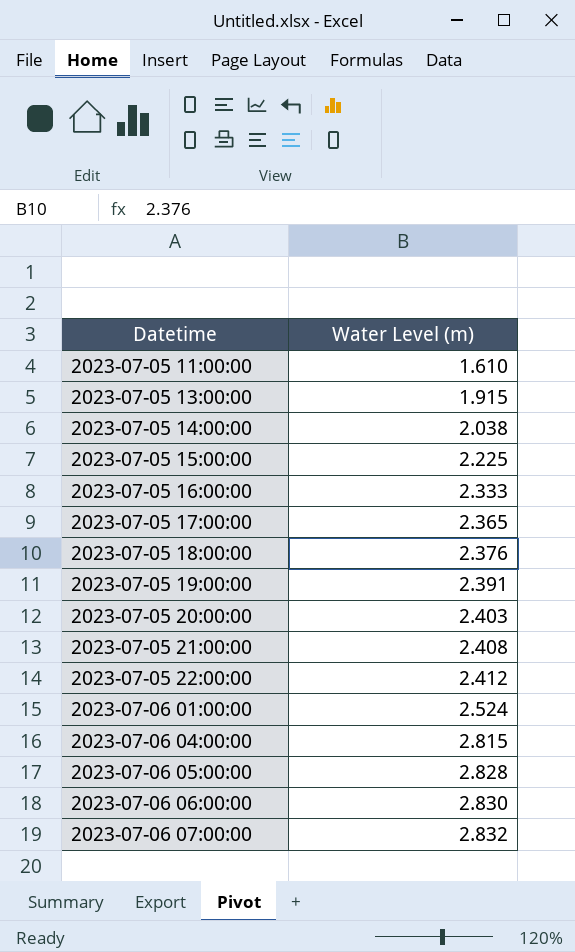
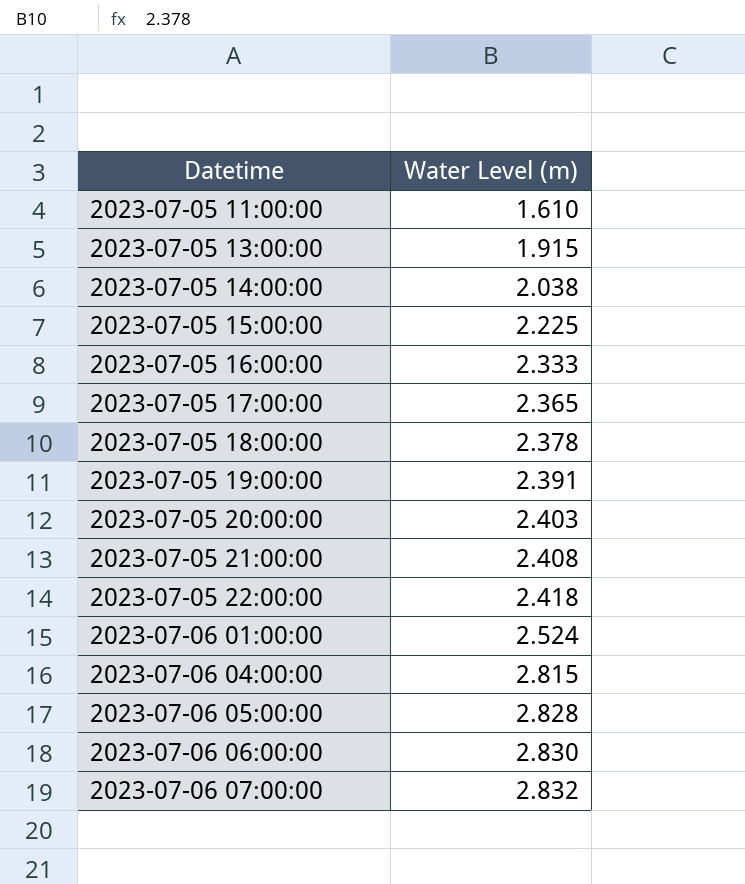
2023-07-05 18:00:00 | Water Level (m): 2.376 -> 2.378
2023-07-05 22:00:00 | Water Level (m): 2.412 -> 2.418

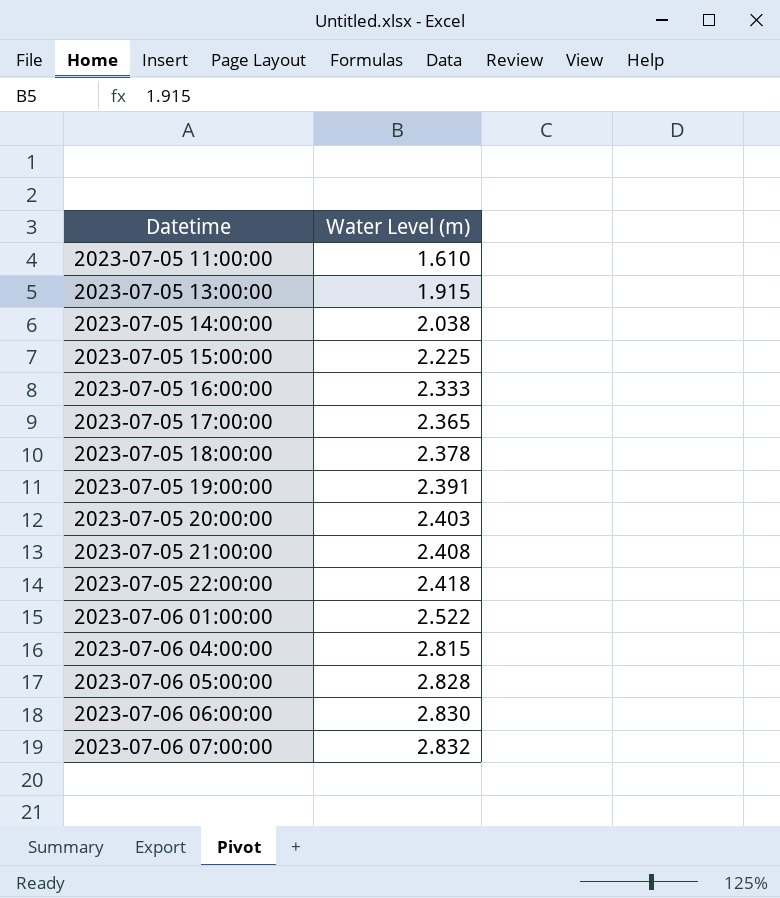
2023-07-06 01:00:00 | Water Level (m): 2.524 -> 2.522

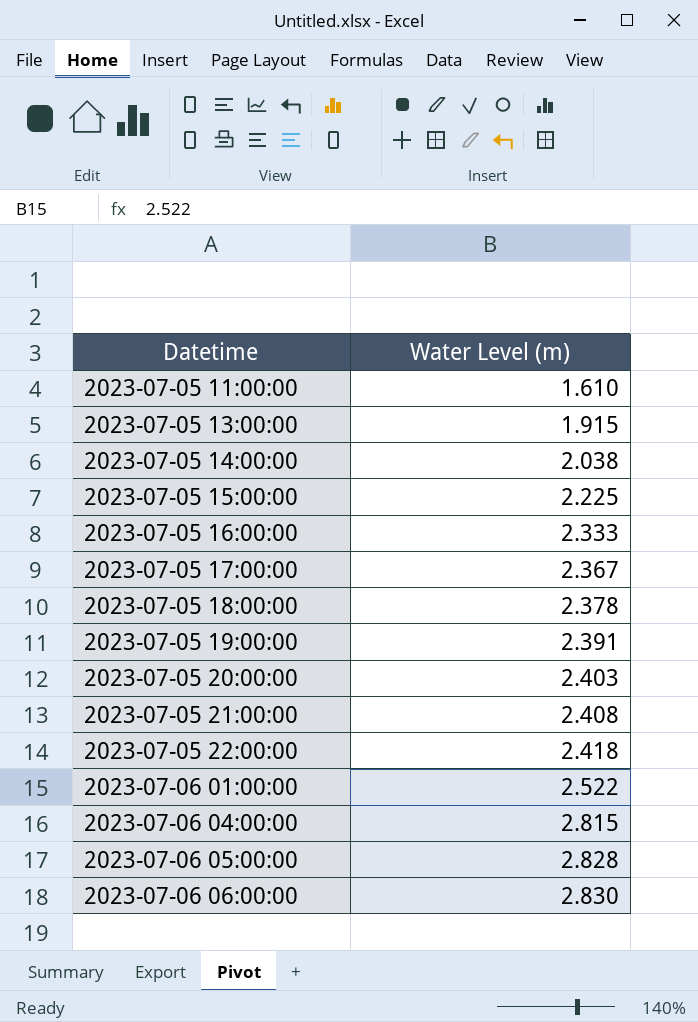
row 2023-07-06 07:00:00: 2.832 -> none
2023-07-05 17:00:00 | Water Level (m): 2.365 -> 2.367

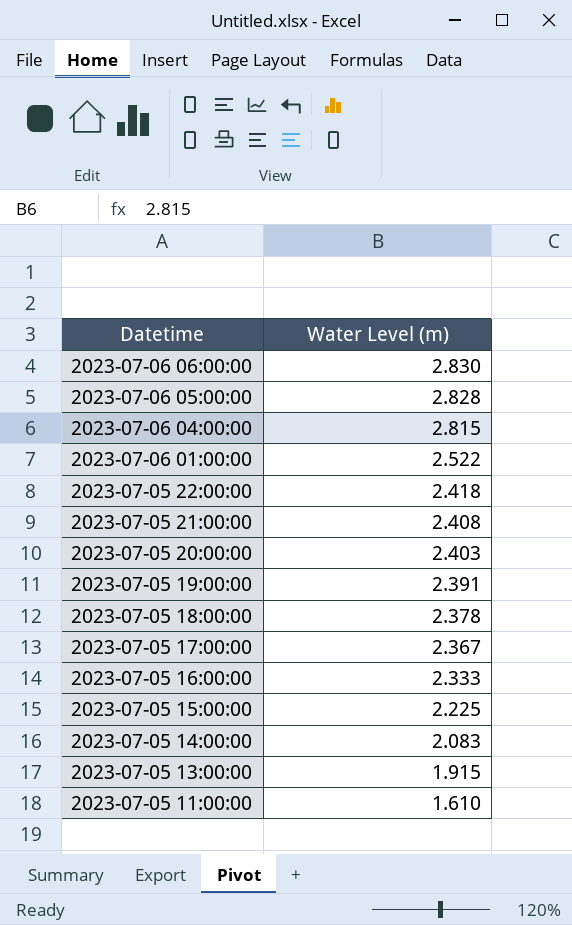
row order: Datetime ascending -> Datetime descending
2023-07-05 14:00:00 | Water Level (m): 2.038 -> 2.083

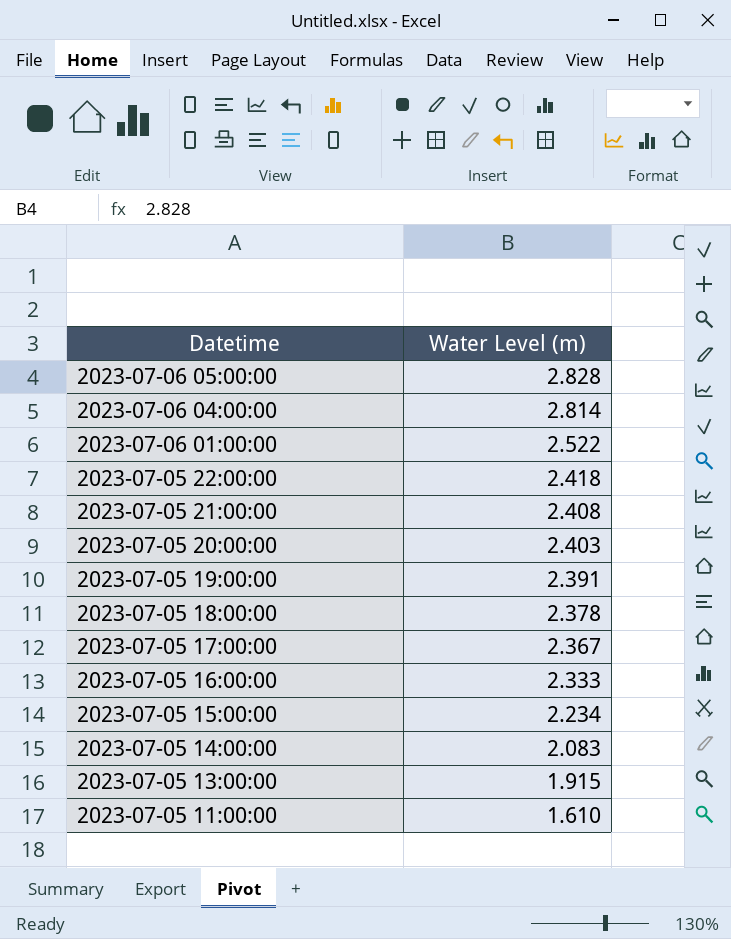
row 2023-07-06 06:00:00: 2.830 -> none
2023-07-06 04:00:00 | Water Level (m): 2.815 -> 2.814
2023-07-05 15:00:00 | Water Level (m): 2.225 -> 2.234

